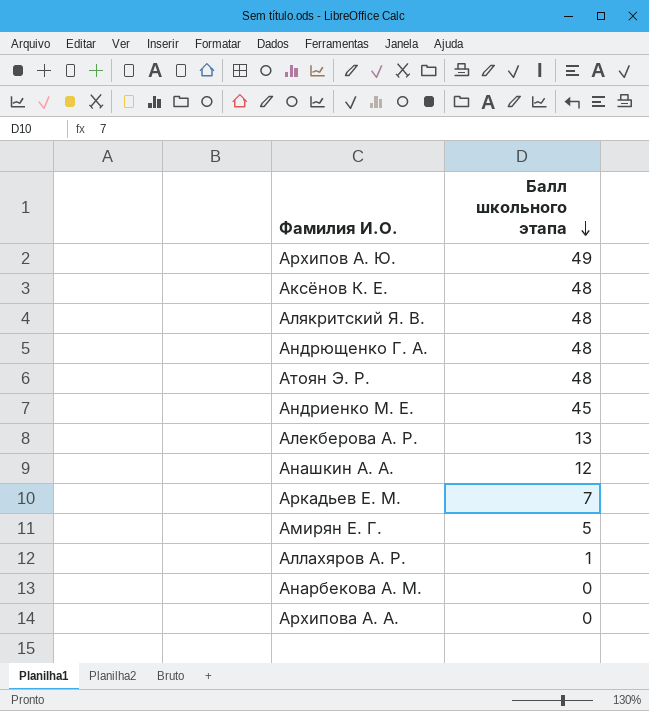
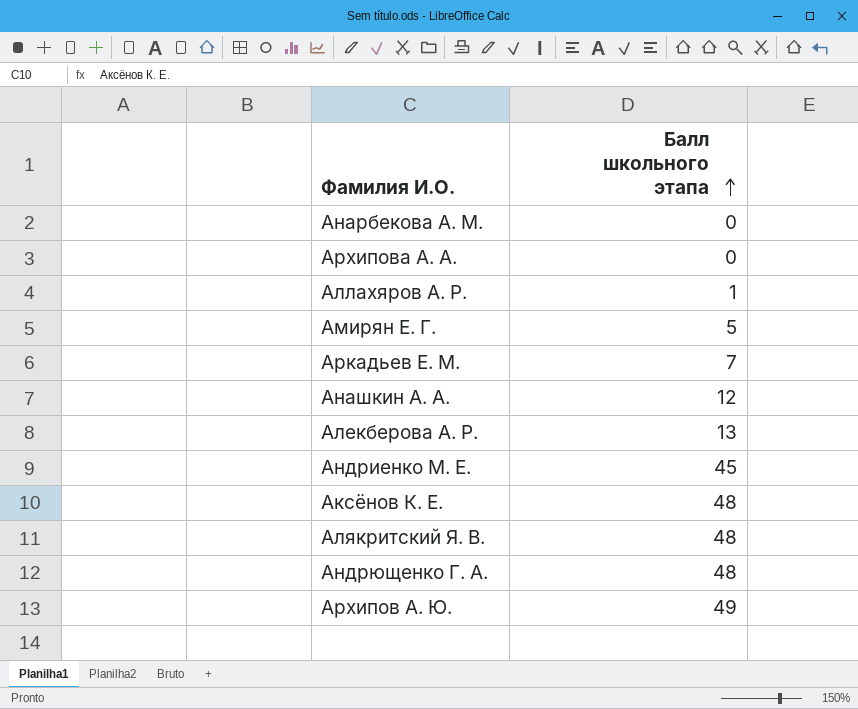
row order: Балл школьного этапа descending -> Балл школьного этапа ascending
row Атоян Э. Р.: 48 -> none

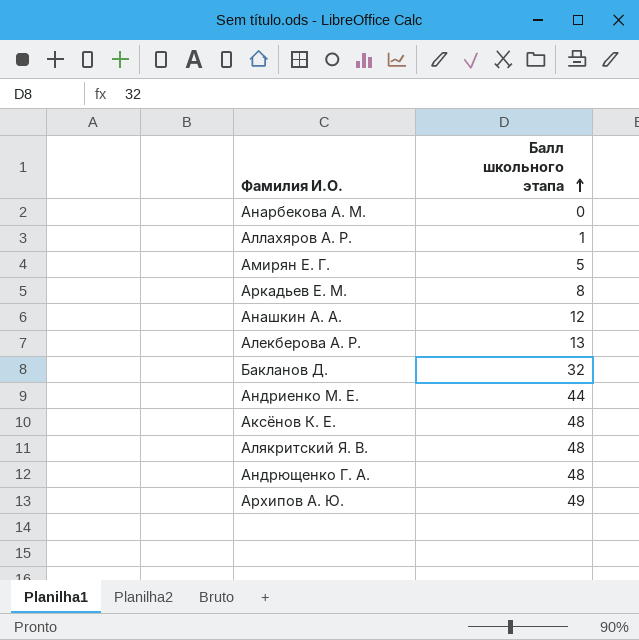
row Архипова А. А.: 0 -> none
Аркадьев Е. М. | Балл школьного этапа: 7 -> 8
row Бакланов Д.: none -> 32
Андриенко М. Е. | Балл школьного этапа: 45 -> 44

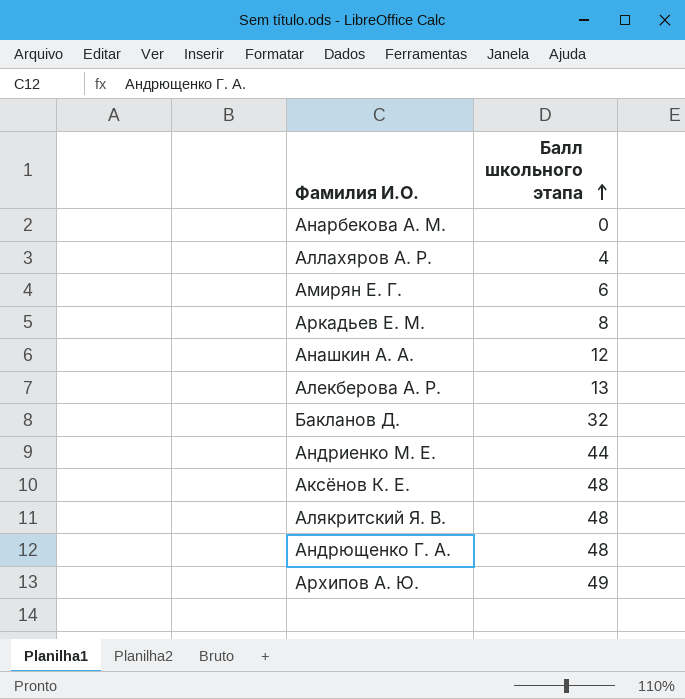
Аллахяров А. Р. | Балл школьного этапа: 1 -> 4
Амирян Е. Г. | Балл школьного этапа: 5 -> 6

